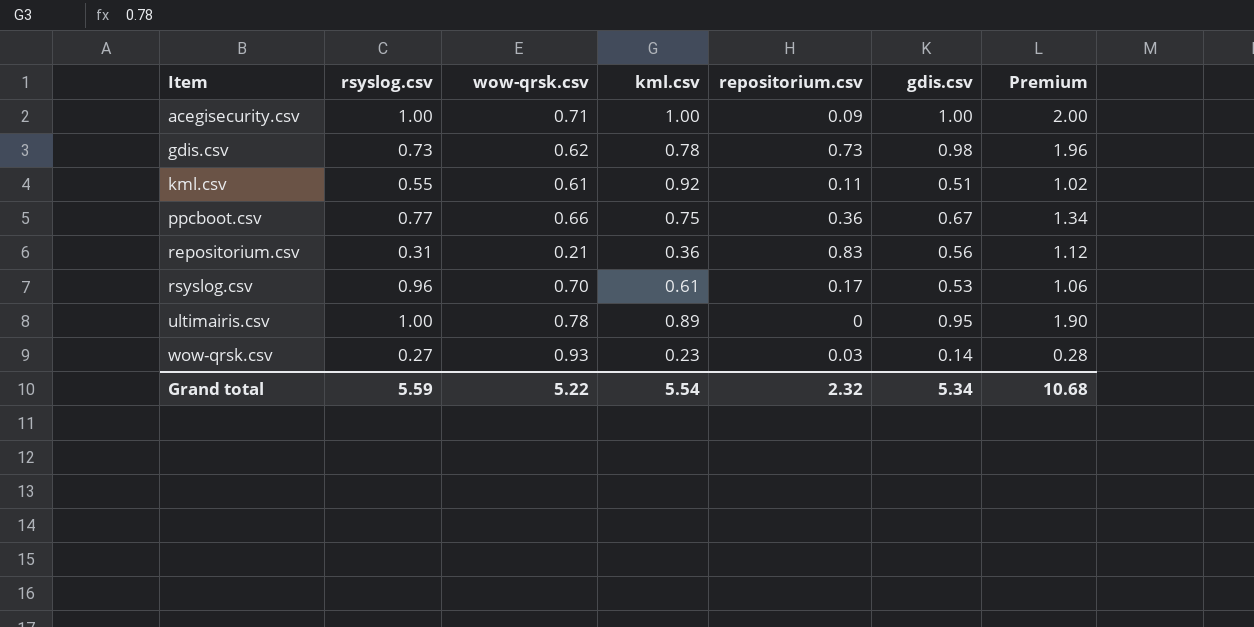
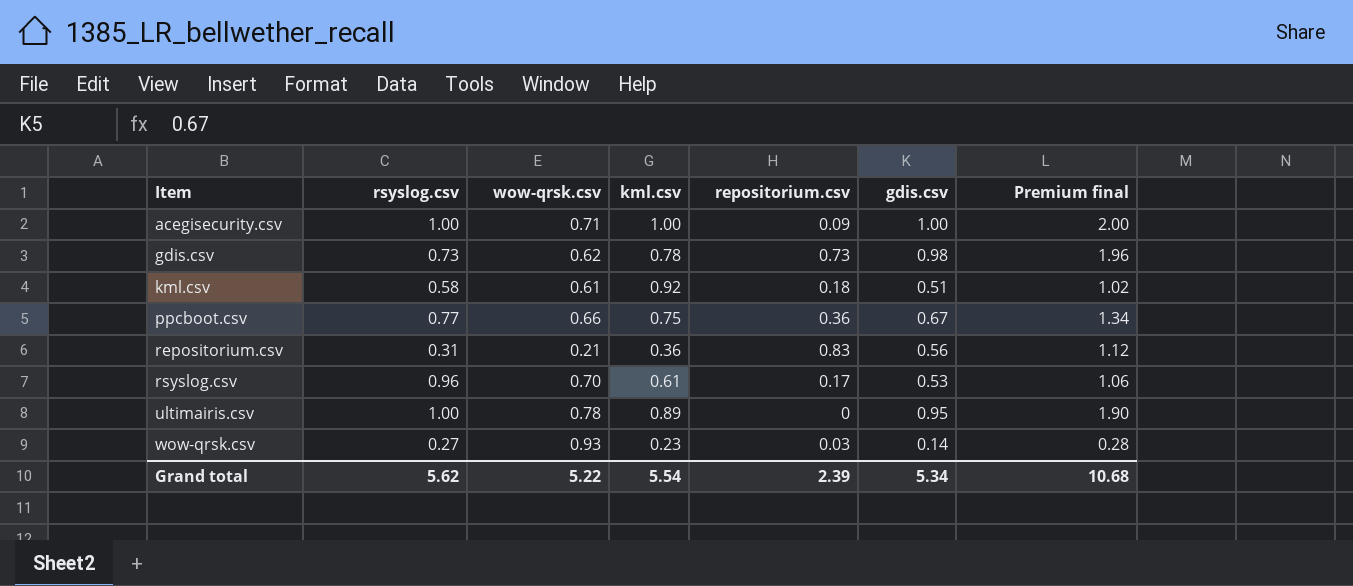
column name: Premium -> Premium final
kml.csv | rsyslog.csv: 0.55 -> 0.58
kml.csv | repositorium.csv: 0.11 -> 0.18
Grand total | rsyslog.csv: 5.59 -> 5.62
Grand total | repositorium.csv: 2.32 -> 2.39

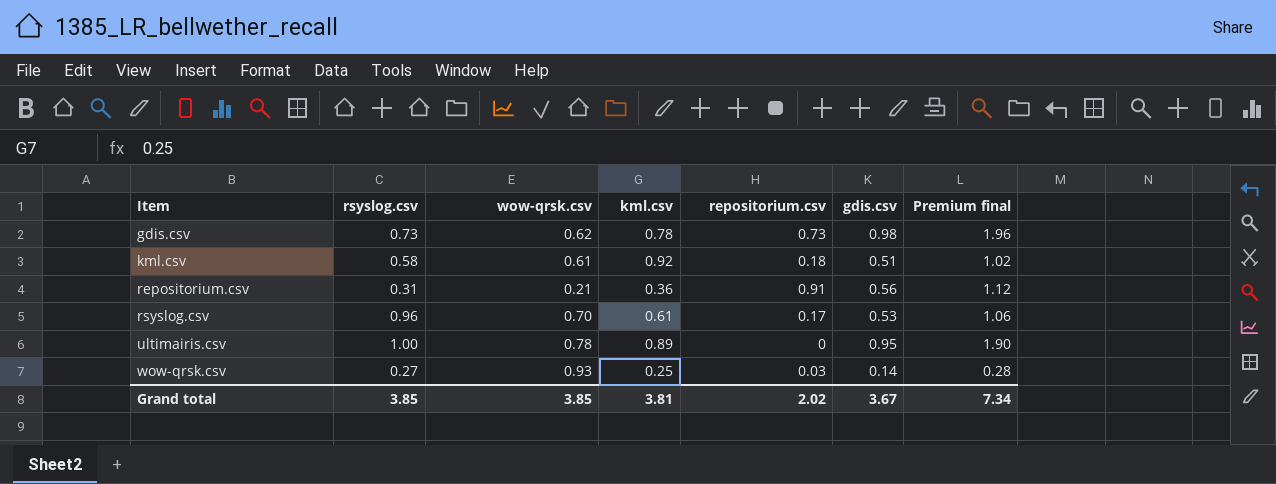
row acegisecurity.csv: 1.00 | 0.71 | 1.00 | 0.09 | 1.00 | 2.00 -> none
row ppcboot.csv: 0.77 | 0.66 | 0.75 | 0.36 | 0.67 | 1.34 -> none
repositorium.csv | repositorium.csv: 0.83 -> 0.91
wow-qrsk.csv | kml.csv: 0.23 -> 0.25
Grand total | rsyslog.csv: 5.62 -> 3.85
Grand total | wow-qrsk.csv: 5.22 -> 3.85
Grand total | kml.csv: 5.54 -> 3.81
Grand total | repositorium.csv: 2.39 -> 2.02
Grand total | gdis.csv: 5.34 -> 3.67
Grand total | Premium final: 10.68 -> 7.34

